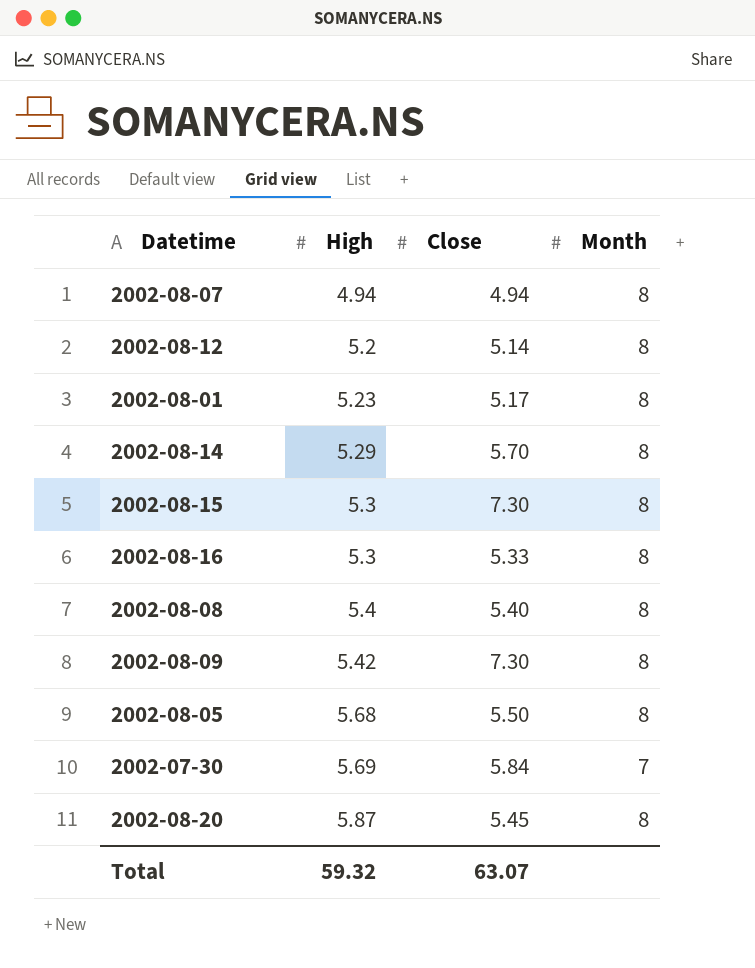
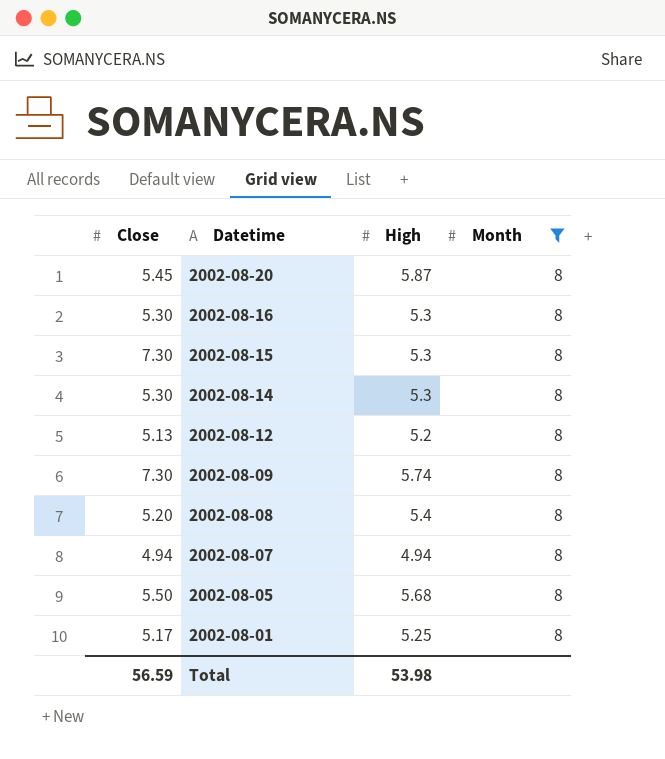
filter: none -> Month = 8
row order: High ascending -> Datetime descending
column Close | position: 3 -> 1
2002-08-16 | Close: 5.33 -> 5.30
2002-08-14 | Close: 5.70 -> 5.30
2002-08-14 | High: 5.29 -> 5.3
2002-08-12 | Close: 5.14 -> 5.13
2002-08-09 | High: 5.42 -> 5.74
2002-08-08 | Close: 5.40 -> 5.20
2002-08-01 | High: 5.23 -> 5.25
Total | Close: 63.07 -> 56.59
Total | High: 59.32 -> 53.98

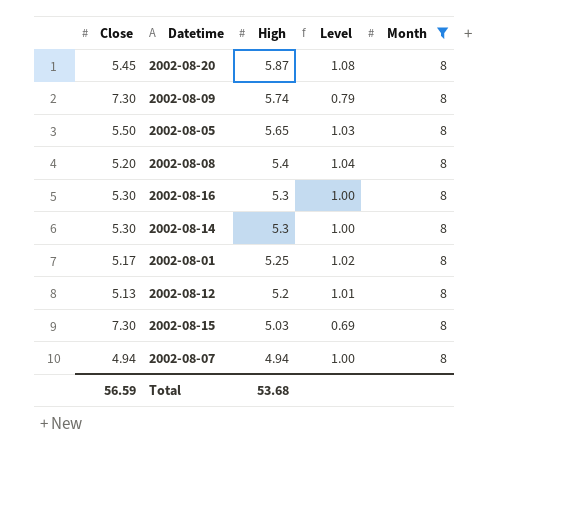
row order: Datetime descending -> High descending
column Level | formula: none -> [High] / [Close]
2002-08-05 | High: 5.68 -> 5.65
2002-08-15 | High: 5.3 -> 5.03
Total | High: 53.98 -> 53.68

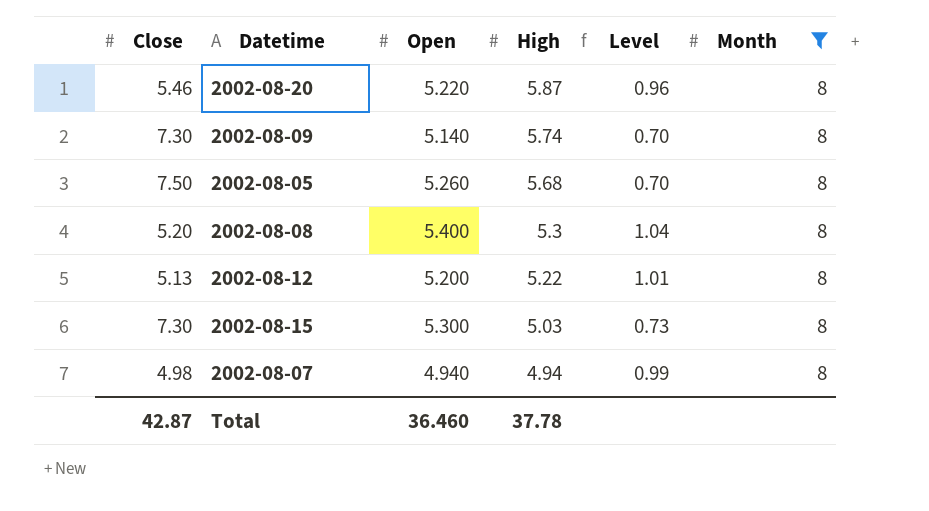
column Open | position: none -> 3
column Level | formula: [High] / [Close] -> [Open] / [Close]
row 2002-08-16: 5.30 | 5.3 | 1.00 | 8 -> none
row 2002-08-14: 5.30 | 5.3 | 1.00 | 8 -> none
row 2002-08-01: 5.17 | 5.25 | 1.02 | 8 -> none
2002-08-20 | Close: 5.45 -> 5.46
2002-08-05 | Close: 5.50 -> 7.50
2002-08-05 | High: 5.65 -> 5.68
2002-08-08 | High: 5.4 -> 5.3
2002-08-12 | High: 5.2 -> 5.22
2002-08-07 | Close: 4.94 -> 4.98
Total | Close: 56.59 -> 42.87
Total | High: 53.68 -> 37.78

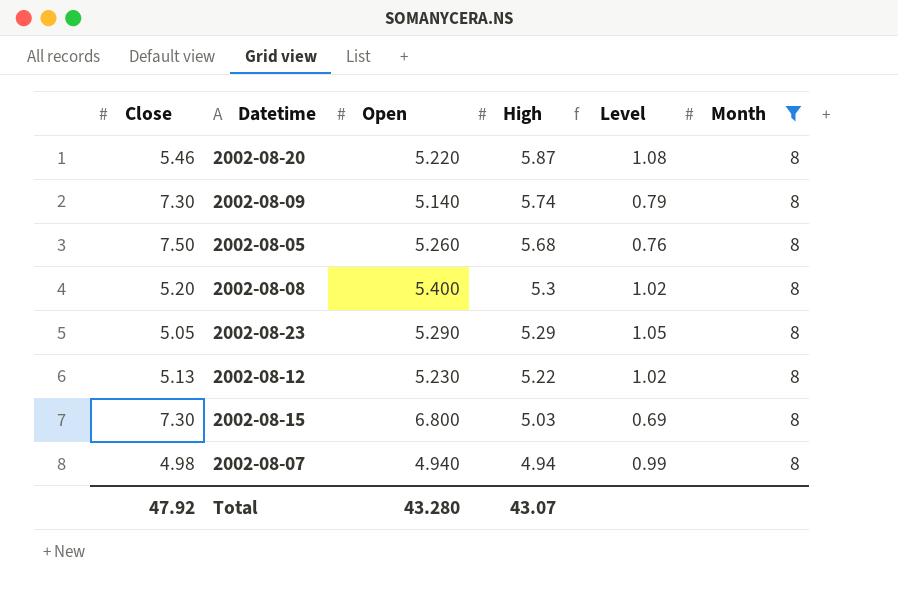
column Level | formula: [Open] / [Close] -> [High] / [Close]
row 2002-08-23: none -> 5.05 | 5.290 | 5.29 | 1.05 | 8
2002-08-12 | Open: 5.200 -> 5.230
2002-08-15 | Open: 5.300 -> 6.800
Total | Close: 42.87 -> 47.92
Total | Open: 36.460 -> 43.280
Total | High: 37.78 -> 43.07

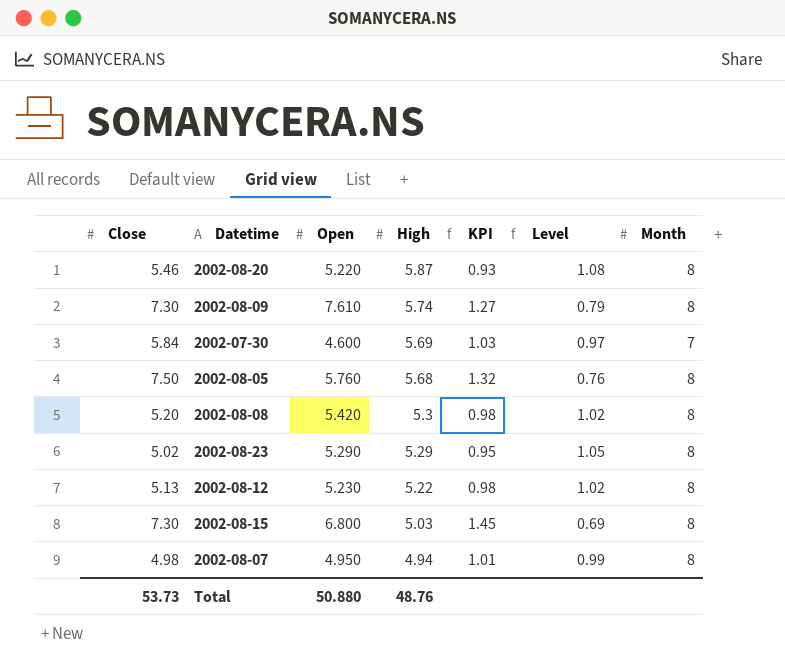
filter: Month = 8 -> none
column KPI | formula: none -> [Close] / [High]
2002-08-09 | Open: 5.140 -> 7.610
2002-08-05 | Open: 5.260 -> 5.760
2002-08-08 | Open: 5.400 -> 5.420
2002-08-23 | Close: 5.05 -> 5.02
2002-08-07 | Open: 4.940 -> 4.950
Total | Close: 47.92 -> 53.73
Total | Open: 43.280 -> 50.880
Total | High: 43.07 -> 48.76

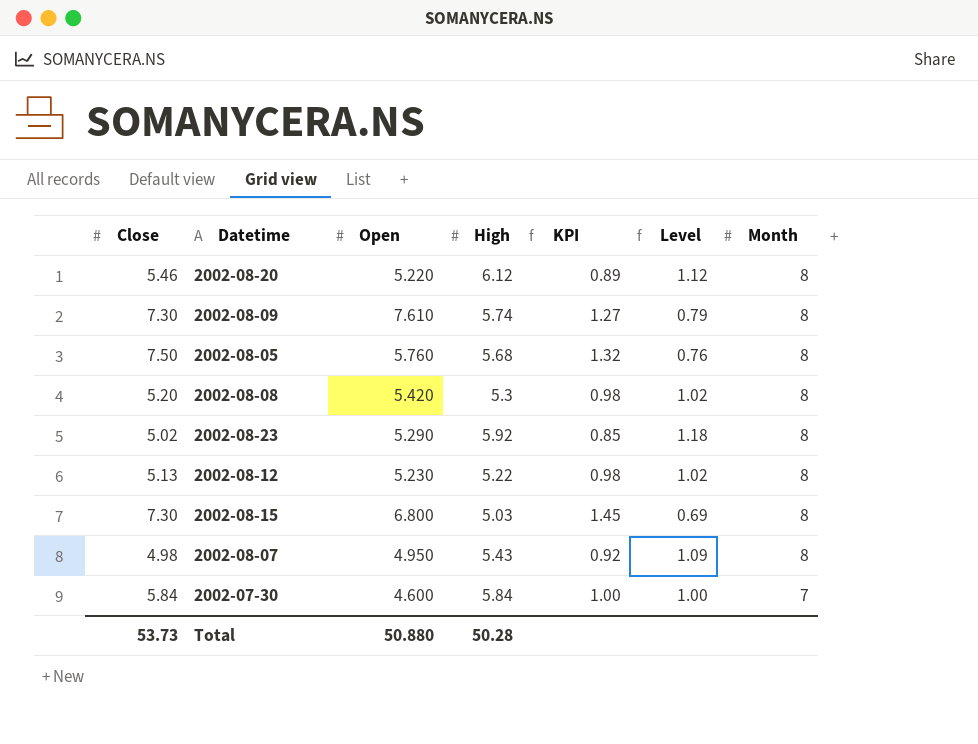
row order: High descending -> Month descending
2002-08-20 | High: 5.87 -> 6.12
2002-08-20 | KPI: 0.93 -> 0.89
2002-08-20 | Level: 1.08 -> 1.12
2002-08-23 | High: 5.29 -> 5.92
2002-08-23 | KPI: 0.95 -> 0.85
2002-08-23 | Level: 1.05 -> 1.18
2002-08-07 | High: 4.94 -> 5.43
2002-08-07 | KPI: 1.01 -> 0.92
2002-08-07 | Level: 0.99 -> 1.09
2002-07-30 | High: 5.69 -> 5.84
2002-07-30 | KPI: 1.03 -> 1.00
2002-07-30 | Level: 0.97 -> 1.00
Total | High: 48.76 -> 50.28

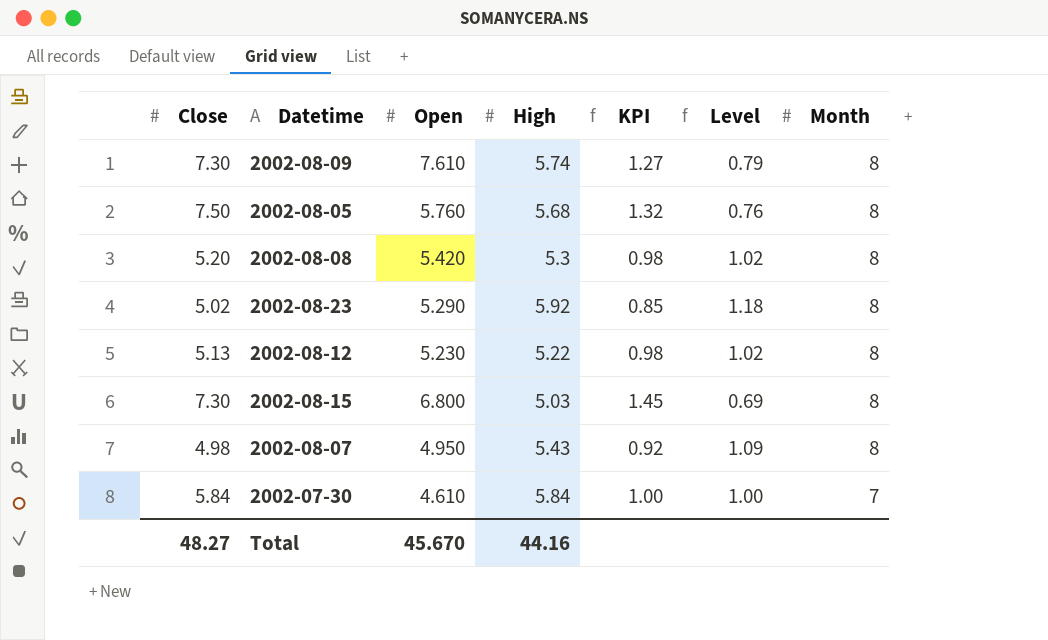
row 2002-08-20: 5.46 | 5.220 | 6.12 | 0.89 | 1.12 | 8 -> none
2002-07-30 | Open: 4.600 -> 4.610
Total | Close: 53.73 -> 48.27
Total | Open: 50.880 -> 45.670
Total | High: 50.28 -> 44.16

